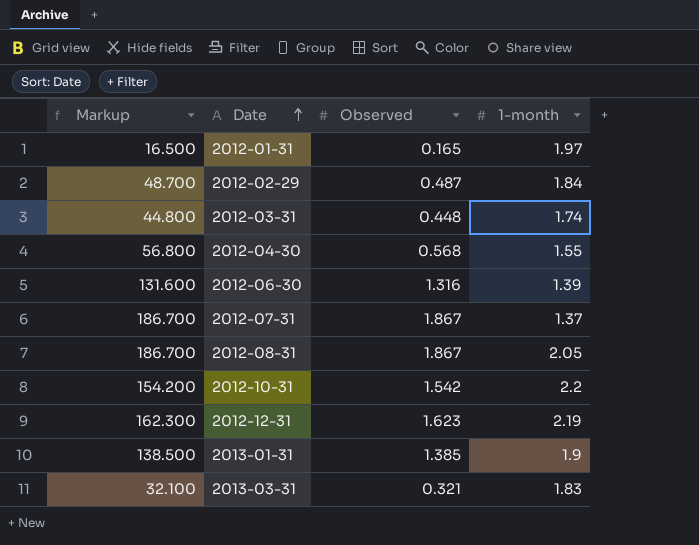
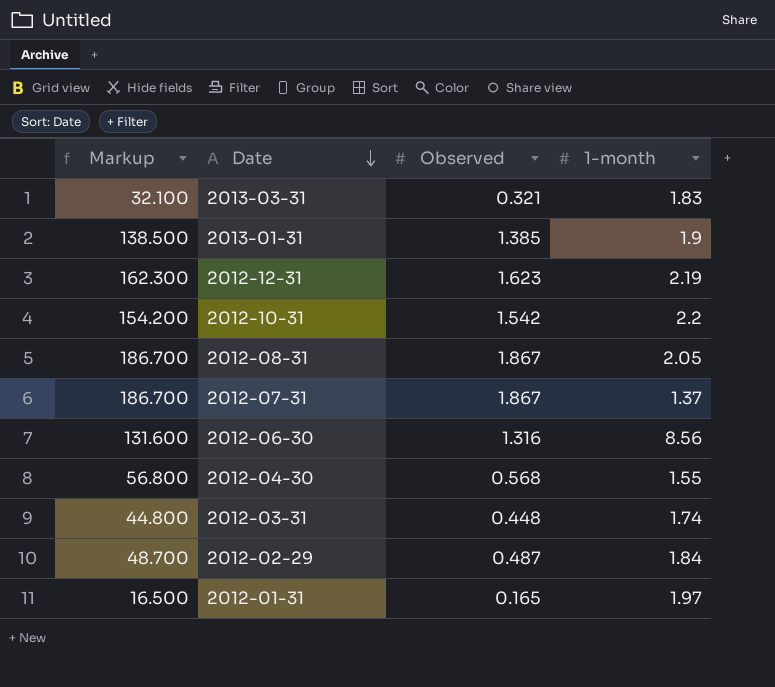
row order: Date ascending -> Date descending
2012-06-30 | 1-month: 1.39 -> 8.56

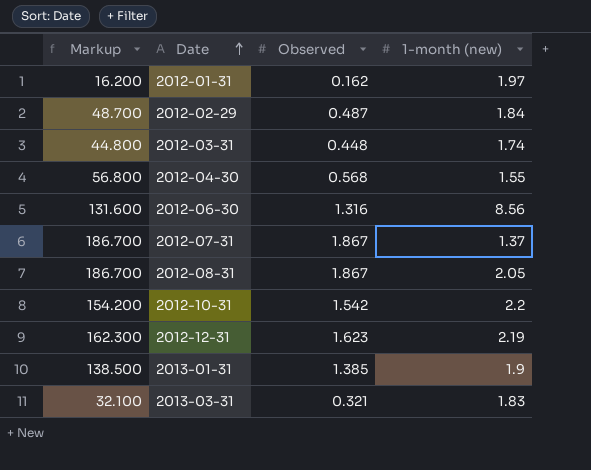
row order: Date descending -> Date ascending
column name: 1-month -> 1-month (new)
2012-01-31 | Markup: 16.500 -> 16.200
2012-01-31 | Observed: 0.165 -> 0.162

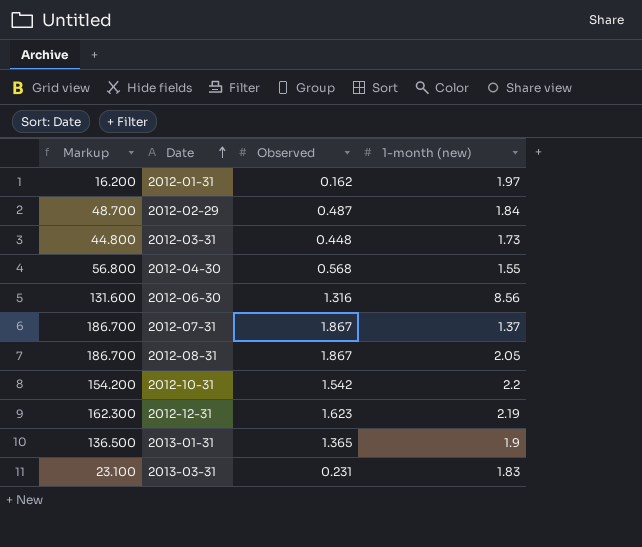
2012-03-31 | 1-month (new): 1.74 -> 1.73
2013-01-31 | Markup: 138.500 -> 136.500
2013-01-31 | Observed: 1.385 -> 1.365
2013-03-31 | Markup: 32.100 -> 23.100
2013-03-31 | Observed: 0.321 -> 0.231

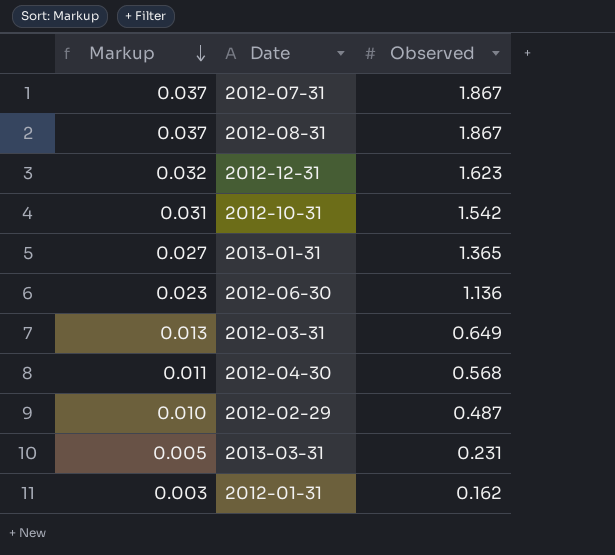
row order: Date ascending -> Markup descending
column 1-month (new) | position: 4 -> none
column Markup | formula: [Observed] * 100 -> [Observed] * 0.02
2012-06-30 | Observed: 1.316 -> 1.136
2012-03-31 | Observed: 0.448 -> 0.649

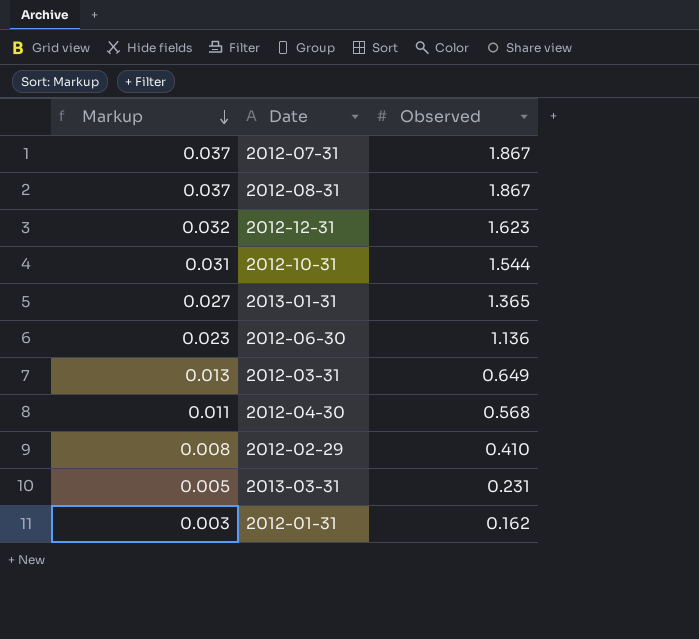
2012-10-31 | Observed: 1.542 -> 1.544
2012-02-29 | Markup: 0.010 -> 0.008
2012-02-29 | Observed: 0.487 -> 0.410

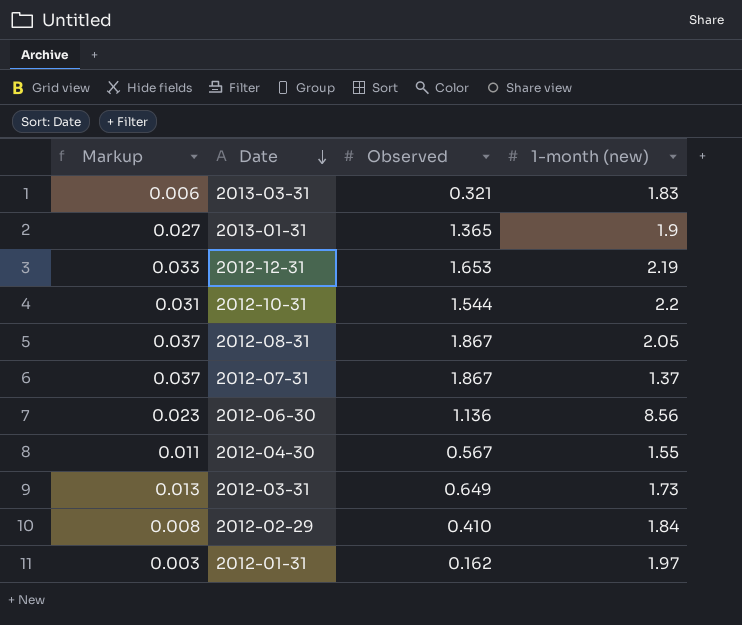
row order: Markup descending -> Date descending
column 1-month (new) | position: none -> 4
2013-03-31 | Markup: 0.005 -> 0.006
2013-03-31 | Observed: 0.231 -> 0.321
2012-12-31 | Markup: 0.032 -> 0.033
2012-12-31 | Observed: 1.623 -> 1.653
2012-04-30 | Observed: 0.568 -> 0.567

